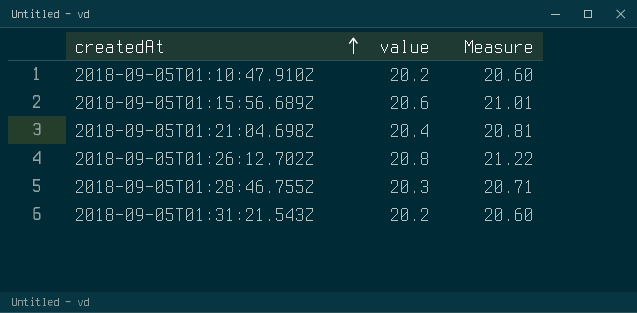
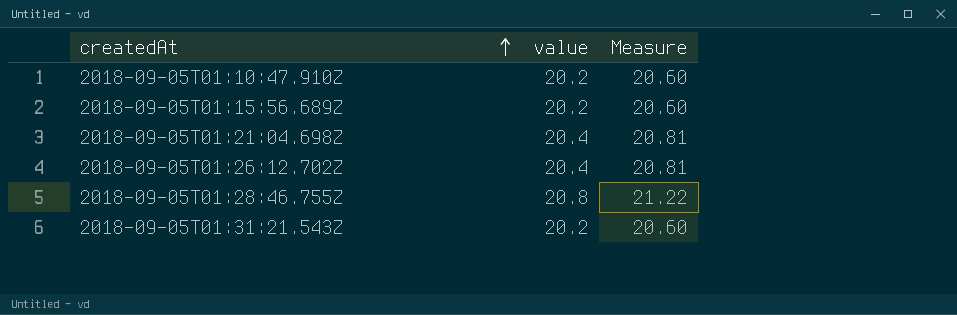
2018-09-05T01:15:56.689Z | value: 20.6 -> 20.2
2018-09-05T01:15:56.689Z | Measure: 21.01 -> 20.60
2018-09-05T01:26:12.702Z | value: 20.8 -> 20.4
2018-09-05T01:26:12.702Z | Measure: 21.22 -> 20.81
2018-09-05T01:28:46.755Z | value: 20.3 -> 20.8
2018-09-05T01:28:46.755Z | Measure: 20.71 -> 21.22

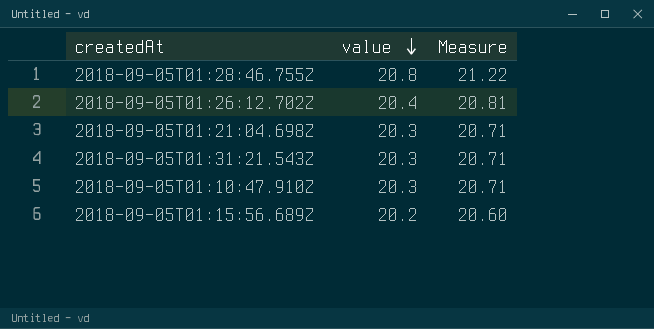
row order: createdAt ascending -> value descending
2018-09-05T01:21:04.698Z | value: 20.4 -> 20.3
2018-09-05T01:21:04.698Z | Measure: 20.81 -> 20.71
2018-09-05T01:31:21.543Z | value: 20.2 -> 20.3
2018-09-05T01:31:21.543Z | Measure: 20.60 -> 20.71
2018-09-05T01:10:47.910Z | value: 20.2 -> 20.3
2018-09-05T01:10:47.910Z | Measure: 20.60 -> 20.71

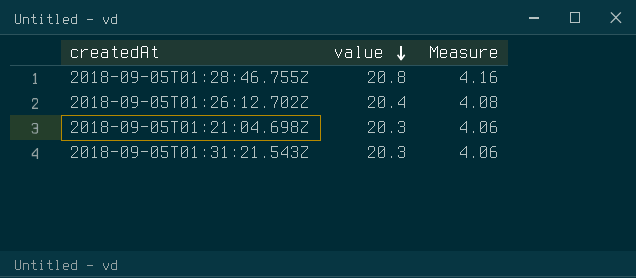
column Measure | formula: [value] * 1.02 -> [value] * 0.2
row 2018-09-05T01:10:47.910Z: 20.3 | 20.71 -> none
row 2018-09-05T01:15:56.689Z: 20.2 | 20.60 -> none

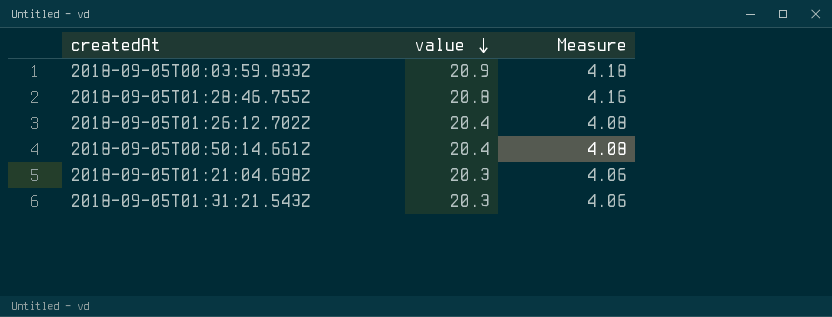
row 2018-09-05T00:03:59.833Z: none -> 20.9 | 4.18
row 2018-09-05T00:50:14.661Z: none -> 20.4 | 4.08

